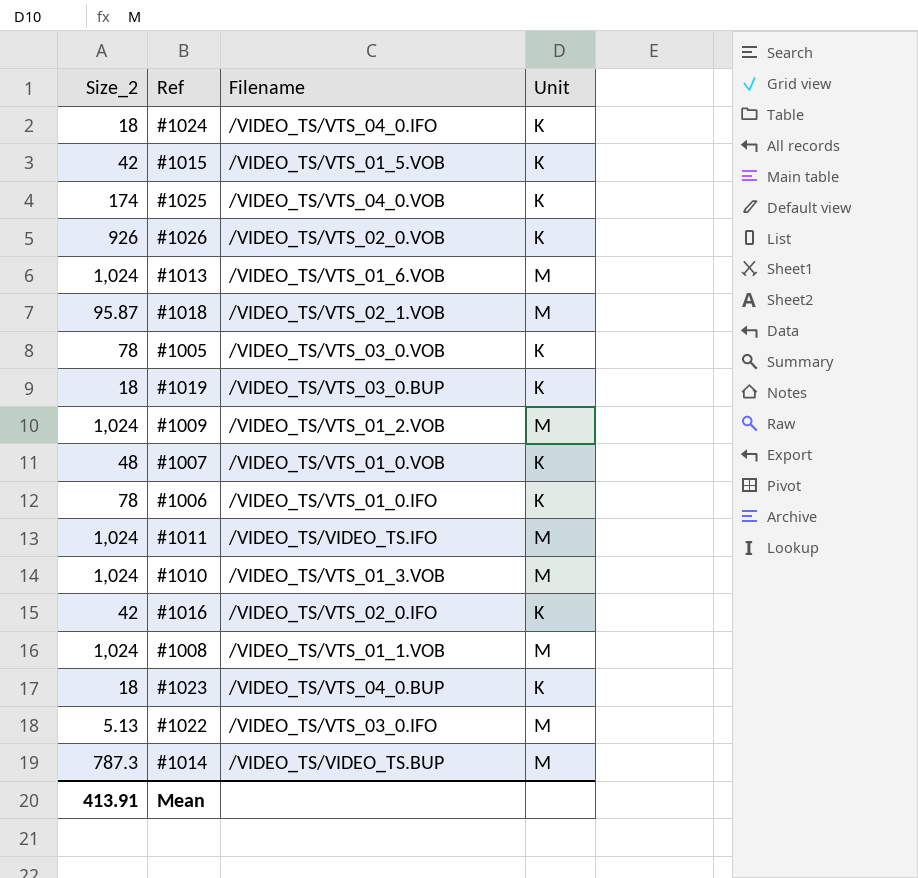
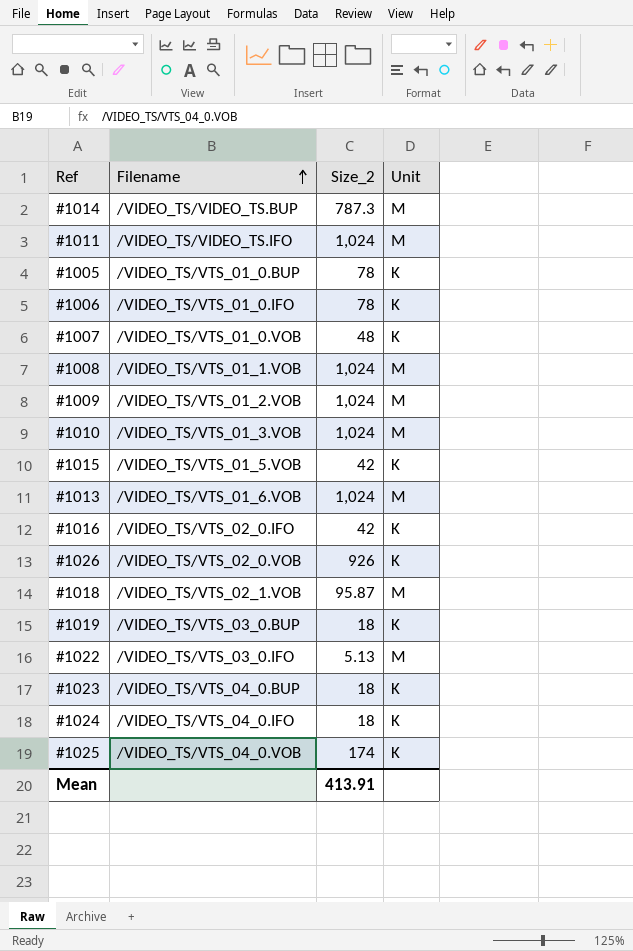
row order: none -> Filename ascending
column Size_2 | position: 1 -> 3
#1005 | Filename: /VIDEO_TS/VTS_03_0.VOB -> /VIDEO_TS/VTS_01_0.BUP

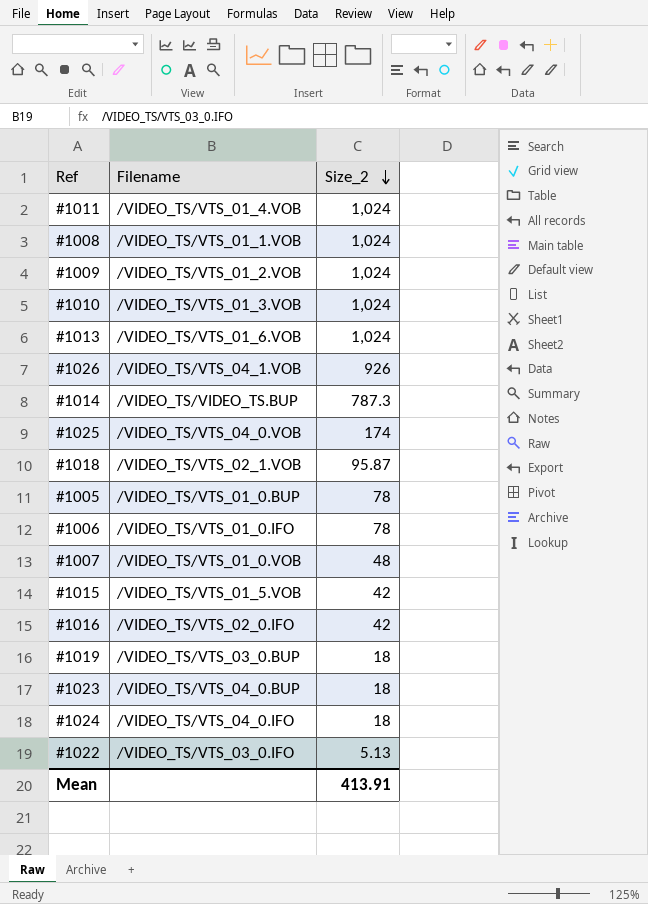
row order: Filename ascending -> Size_2 descending
column Unit | position: 4 -> none
#1011 | Filename: /VIDEO_TS/VIDEO_TS.IFO -> /VIDEO_TS/VTS_01_4.VOB
#1026 | Filename: /VIDEO_TS/VTS_02_0.VOB -> /VIDEO_TS/VTS_04_1.VOB

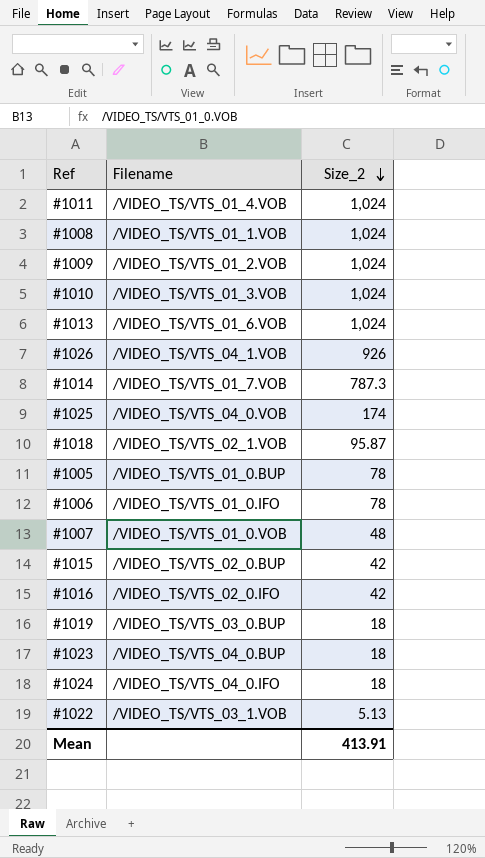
#1014 | Filename: /VIDEO_TS/VIDEO_TS.BUP -> /VIDEO_TS/VTS_01_7.VOB
#1015 | Filename: /VIDEO_TS/VTS_01_5.VOB -> /VIDEO_TS/VTS_02_0.BUP
#1022 | Filename: /VIDEO_TS/VTS_03_0.IFO -> /VIDEO_TS/VTS_03_1.VOB

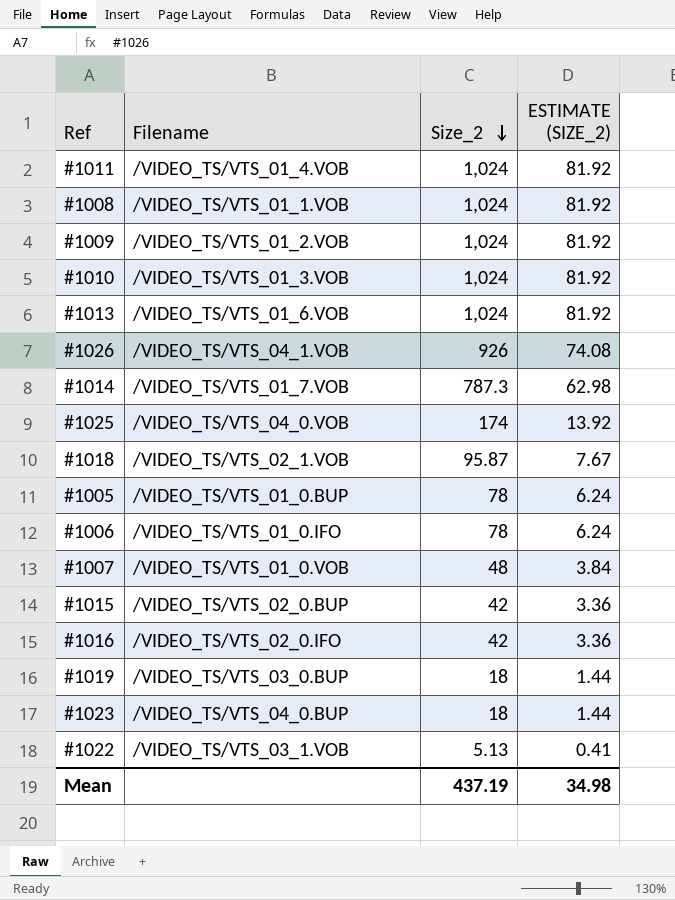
column ESTIMATE (SIZE_2) | formula: none -> [Size_2] * 0.08
row #1024: /VIDEO_TS/VTS_04_0.IFO | 18 -> none
Mean | Size_2: 413.91 -> 437.19

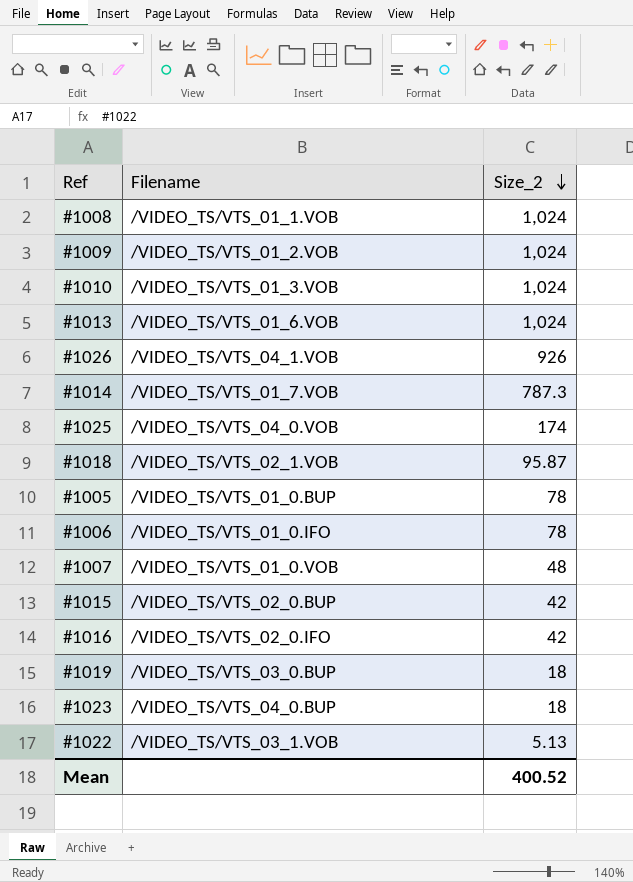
column ESTIMATE (SIZE_2) | formula: [Size_2] * 0.08 -> none
row #1011: /VIDEO_TS/VTS_01_4.VOB | 1,024 | 81.92 -> none
Mean | Size_2: 437.19 -> 400.52

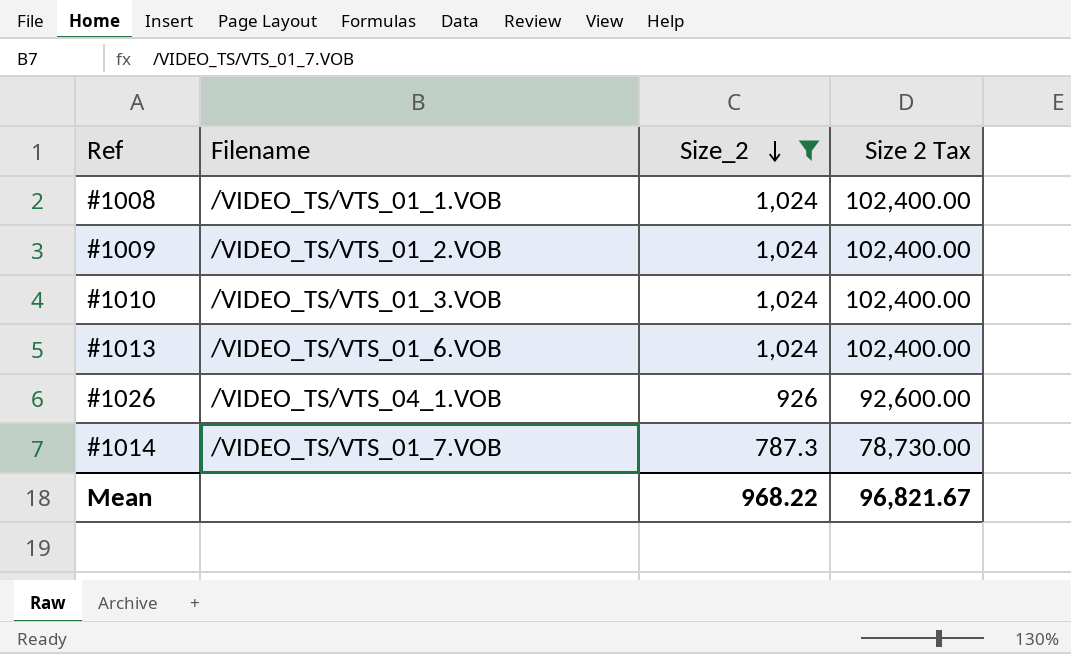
filter: none -> Size_2 >= 787.3
column Size 2 Tax | formula: none -> [Size_2] * 100
Mean | Size_2: 400.52 -> 968.22

